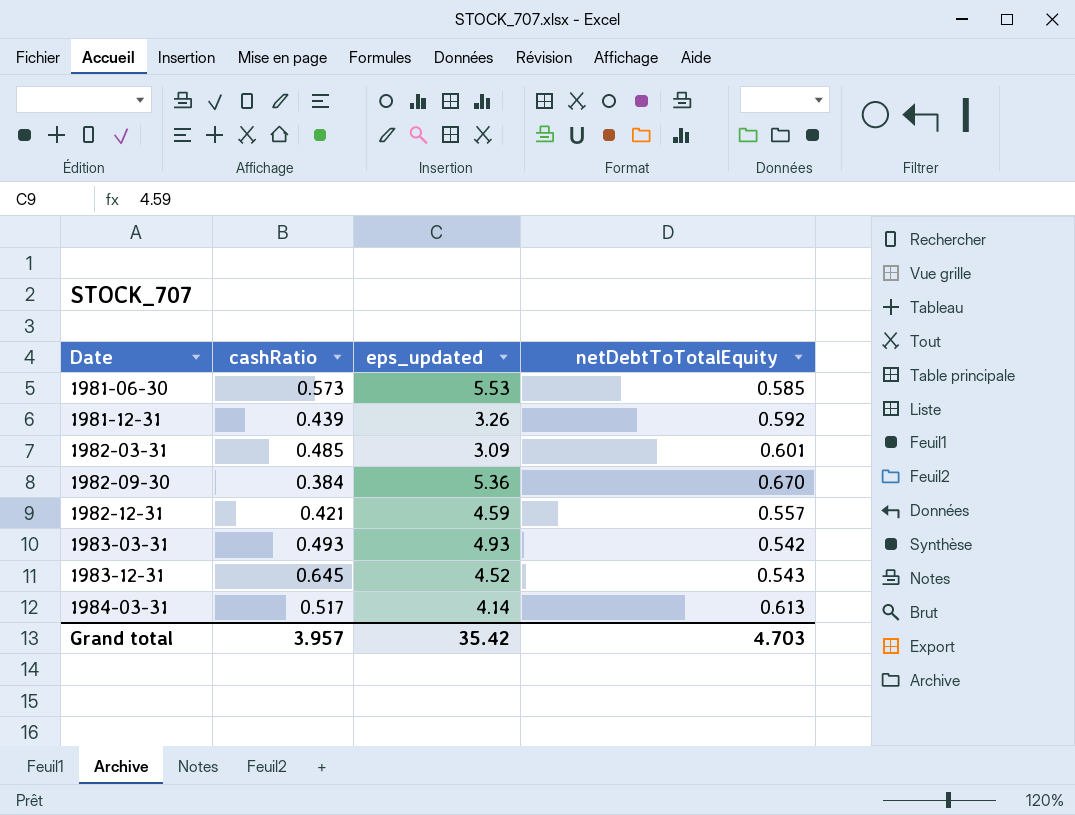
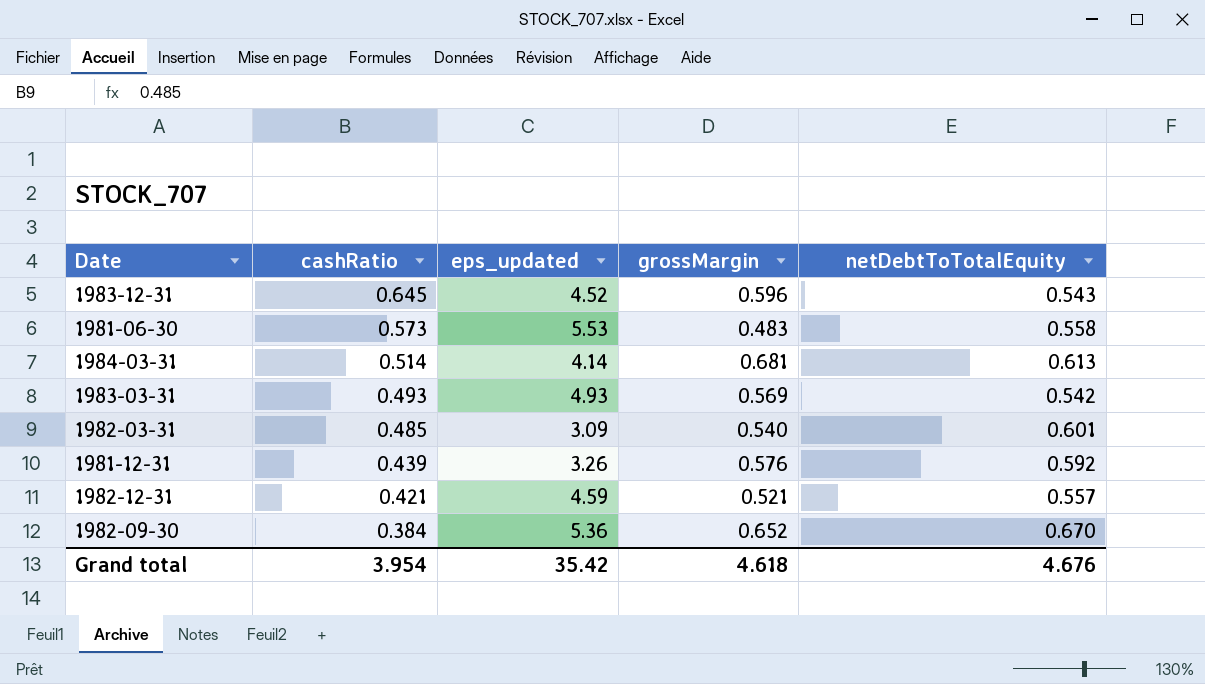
row order: Date ascending -> cashRatio descending
column grossMargin | position: none -> 4
1981-06-30 | netDebtToTotalEquity: 0.585 -> 0.558
1984-03-31 | cashRatio: 0.517 -> 0.514
Grand total | cashRatio: 3.957 -> 3.954
Grand total | netDebtToTotalEquity: 4.703 -> 4.676

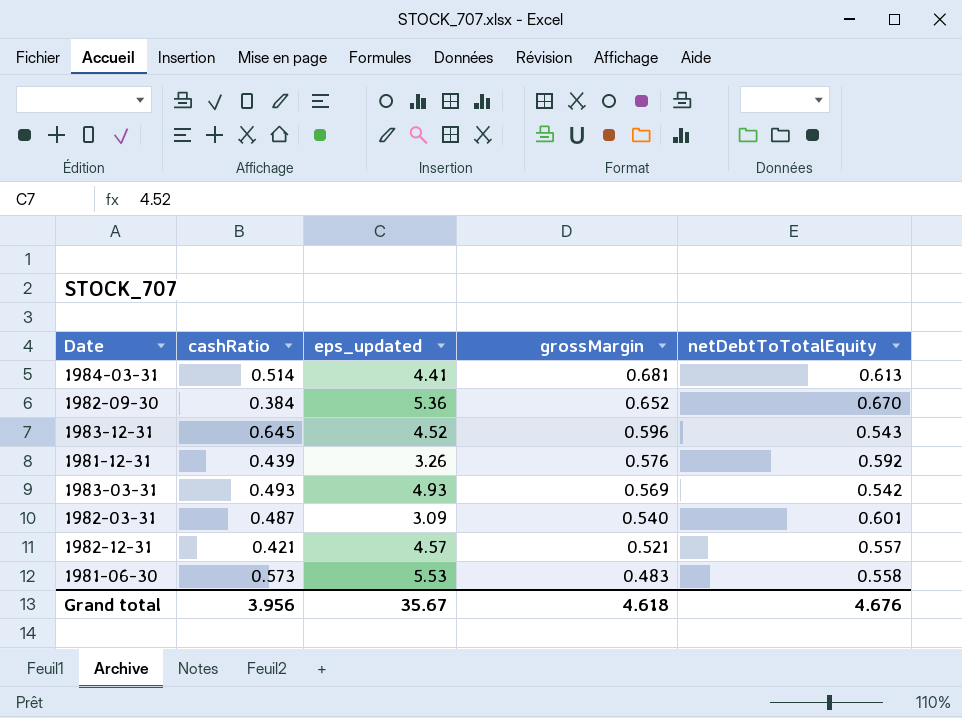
row order: cashRatio descending -> grossMargin descending
1984-03-31 | eps_updated: 4.14 -> 4.41
1982-03-31 | cashRatio: 0.485 -> 0.487
1982-12-31 | eps_updated: 4.59 -> 4.57
Grand total | cashRatio: 3.954 -> 3.956
Grand total | eps_updated: 35.42 -> 35.67

